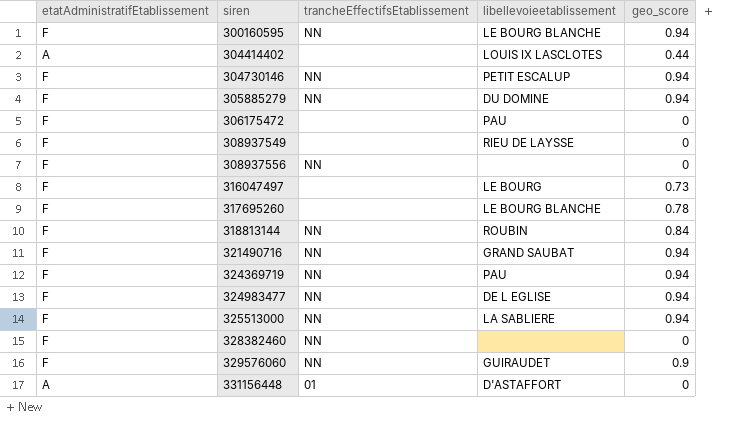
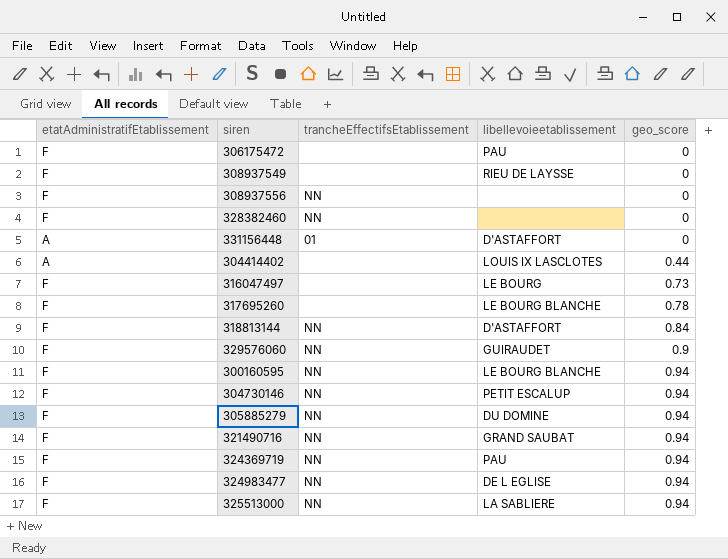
row order: siren ascending -> geo_score ascending
318813144 | libellevoieetablissement: ROUBIN -> D'ASTAFFORT

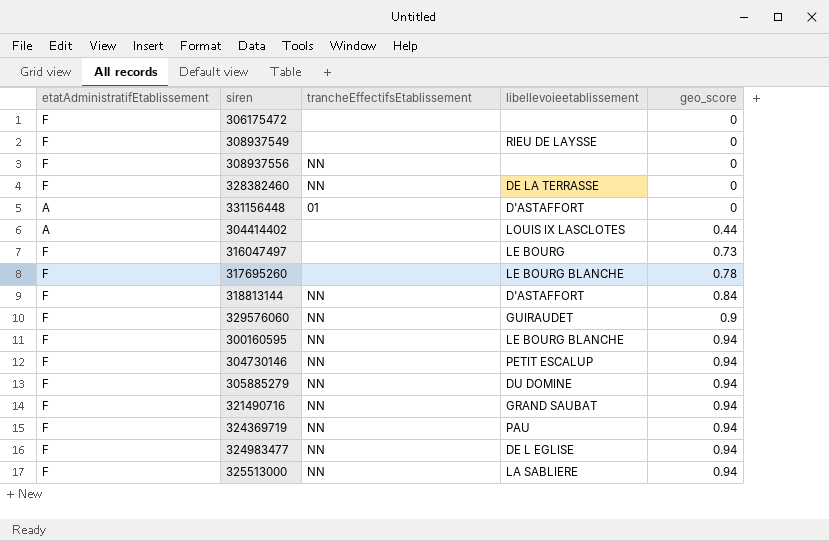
306175472 | libellevoieetablissement: PAU -> none
328382460 | libellevoieetablissement: none -> DE LA TERRASSE

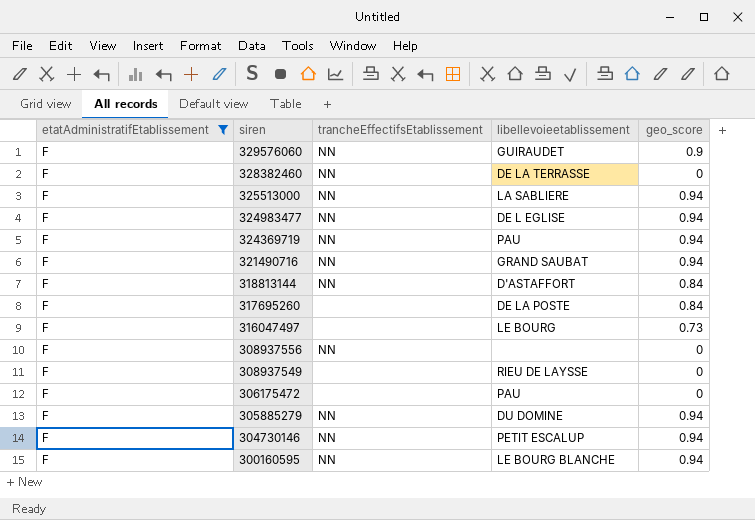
filter: none -> etatAdministratifEtablissement = F
row order: geo_score ascending -> siren descending
317695260 | libellevoieetablissement: LE BOURG BLANCHE -> DE LA POSTE
317695260 | geo_score: 0.78 -> 0.84
306175472 | libellevoieetablissement: none -> PAU

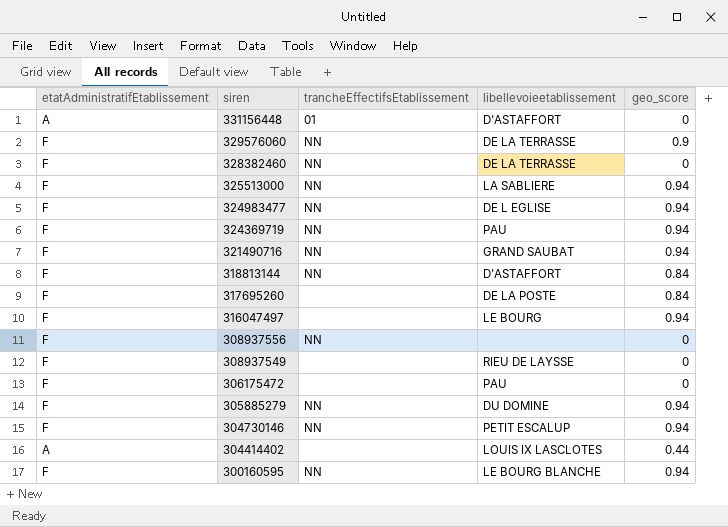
filter: etatAdministratifEtablissement = F -> none
329576060 | libellevoieetablissement: GUIRAUDET -> DE LA TERRASSE
316047497 | geo_score: 0.73 -> 0.94

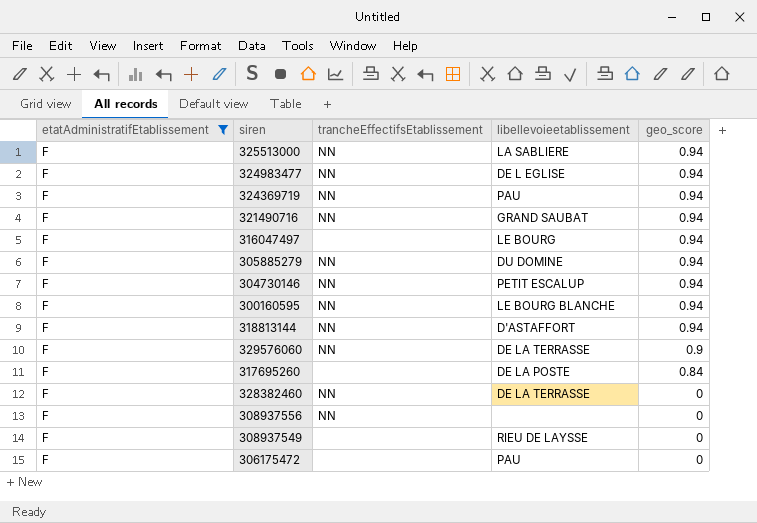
filter: none -> etatAdministratifEtablissement = F
row order: siren descending -> geo_score descending
318813144 | geo_score: 0.84 -> 0.94

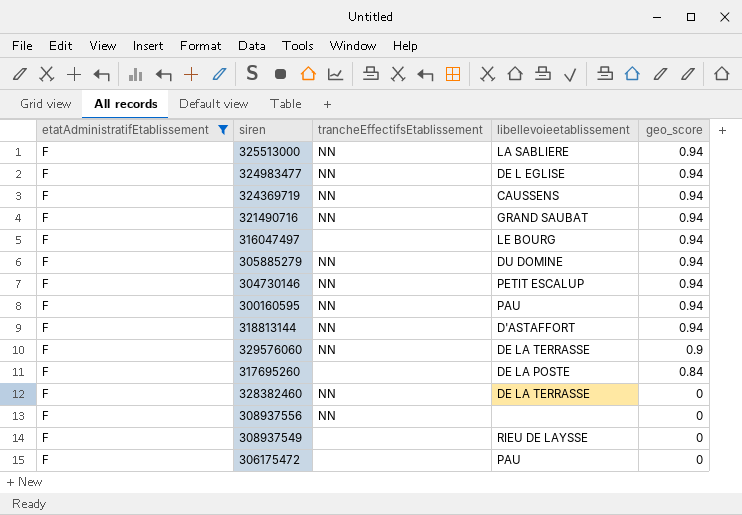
324369719 | libellevoieetablissement: PAU -> CAUSSENS
300160595 | libellevoieetablissement: LE BOURG BLANCHE -> PAU

